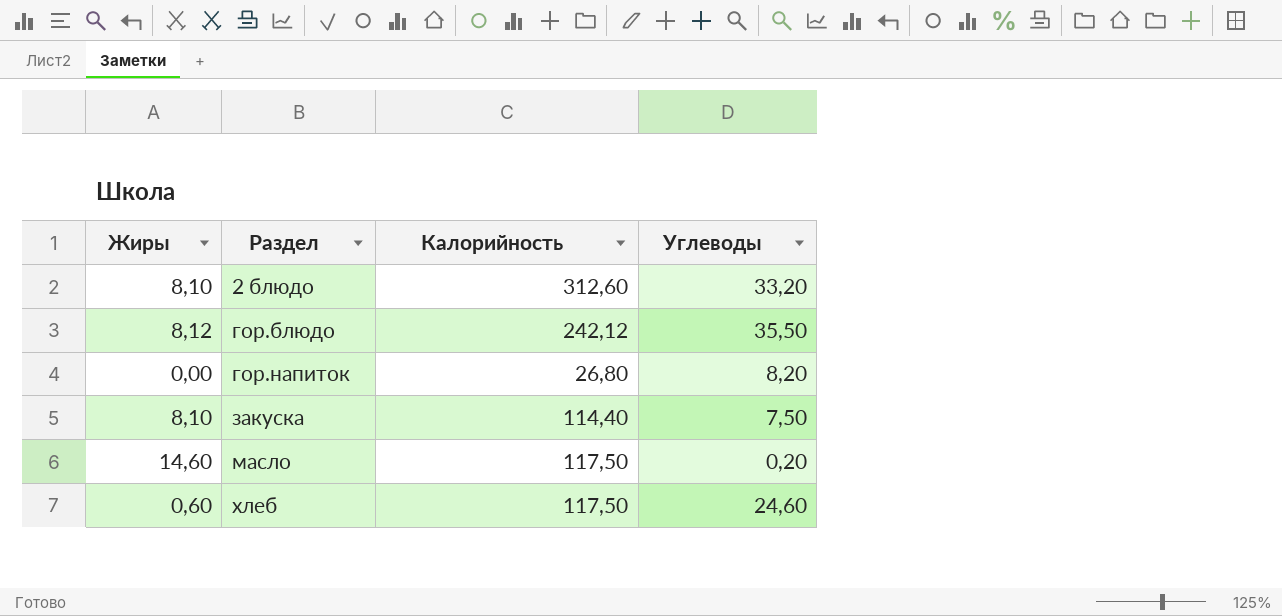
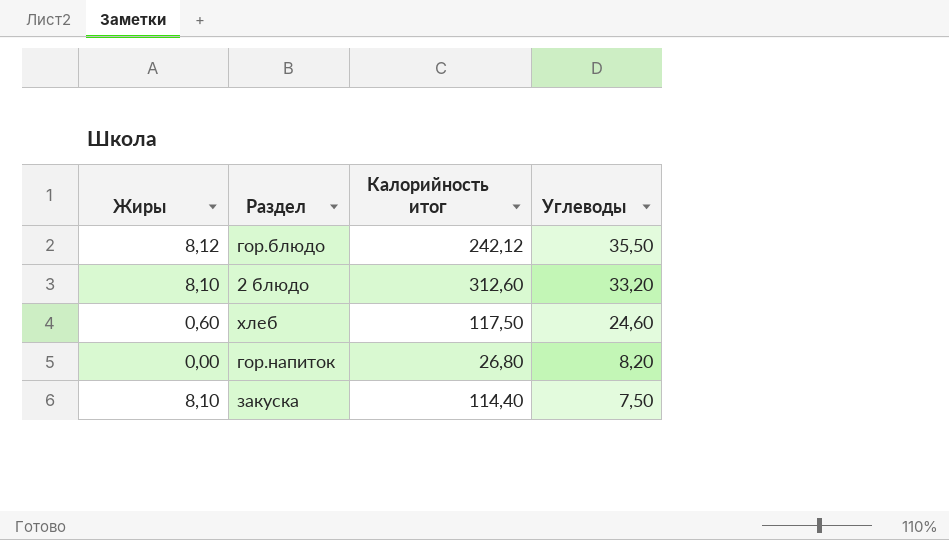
row order: Раздел ascending -> Углеводы descending
column name: Калорийность -> Калорийность итог
row масло: 14,60 | 117,50 | 0,20 -> none

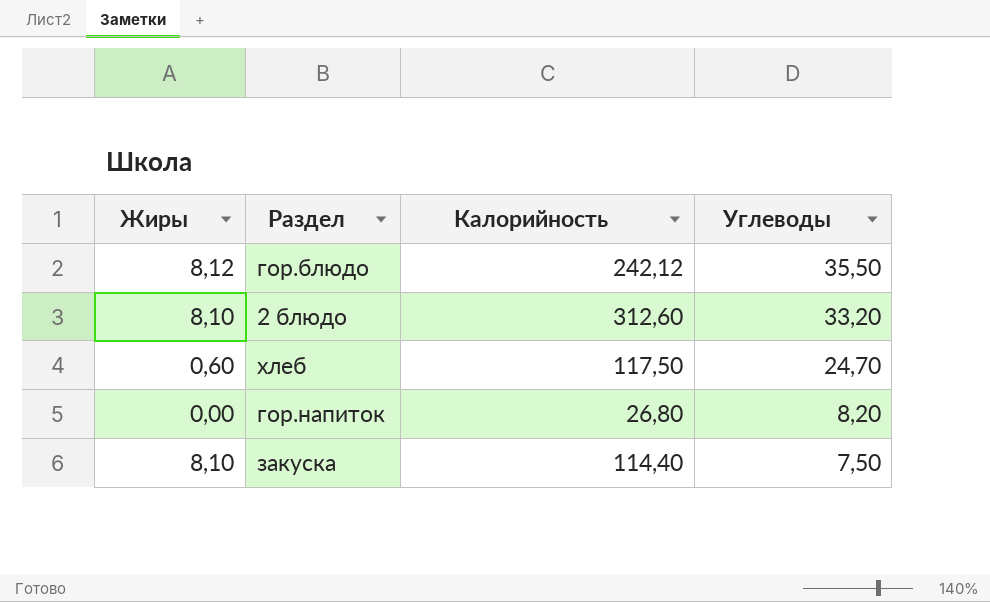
column name: Калорийность итог -> Калорийность
хлеб | Углеводы: 24,60 -> 24,70

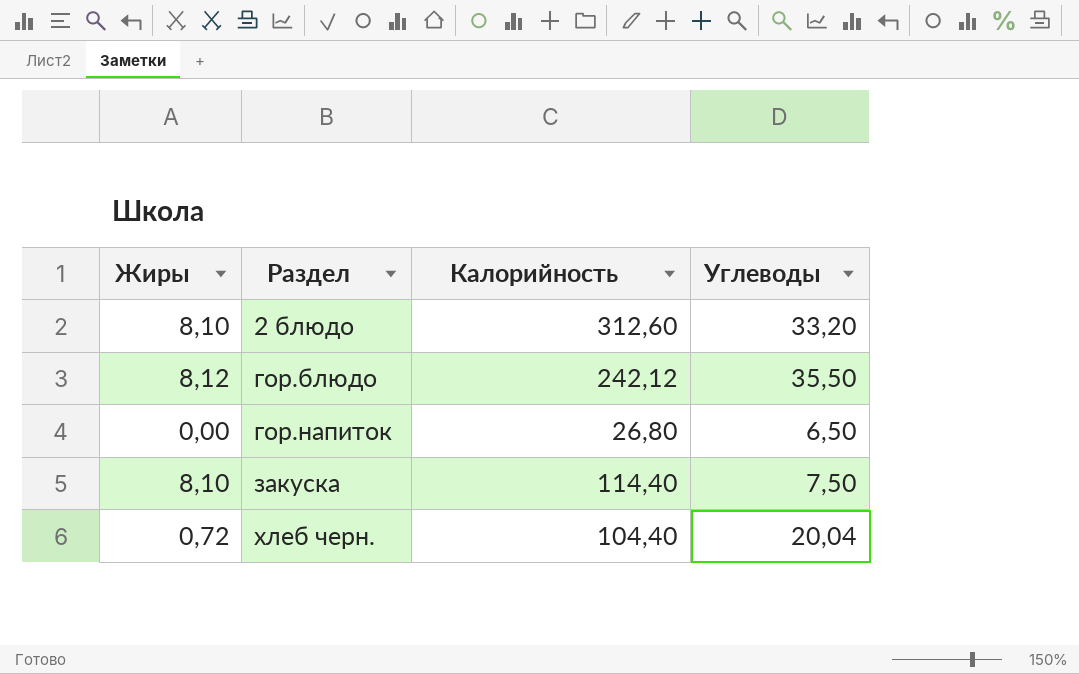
row order: Углеводы descending -> Раздел ascending
row хлеб: 0,60 | 117,50 | 24,70 -> none
гор.напиток | Углеводы: 8,20 -> 6,50
row хлеб черн.: none -> 0,72 | 104,40 | 20,04

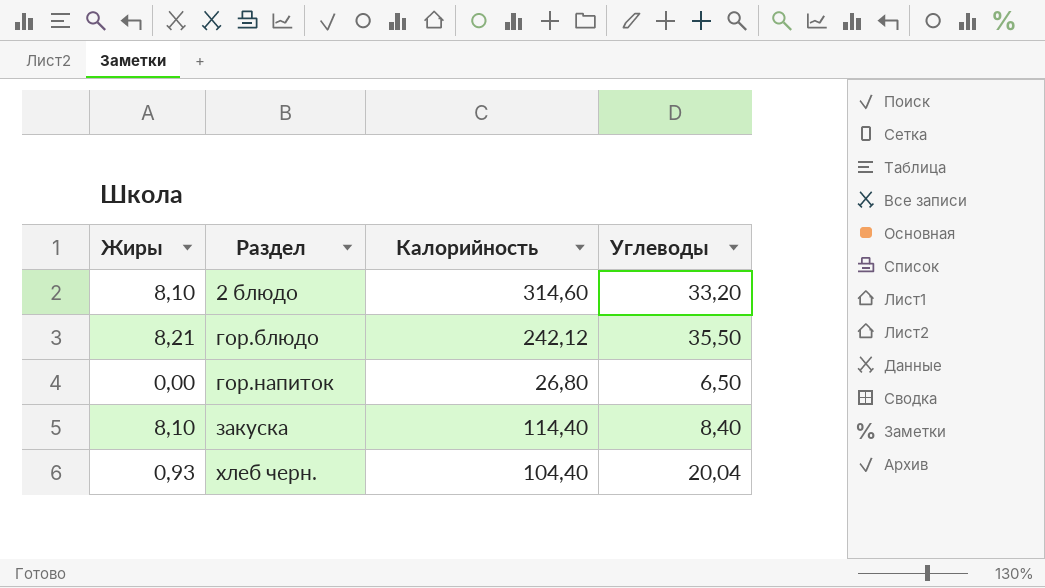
2 блюдо | Калорийность: 312,60 -> 314,60
гор.блюдо | Жиры: 8,12 -> 8,21
закуска | Углеводы: 7,50 -> 8,40
хлеб черн. | Жиры: 0,72 -> 0,93

